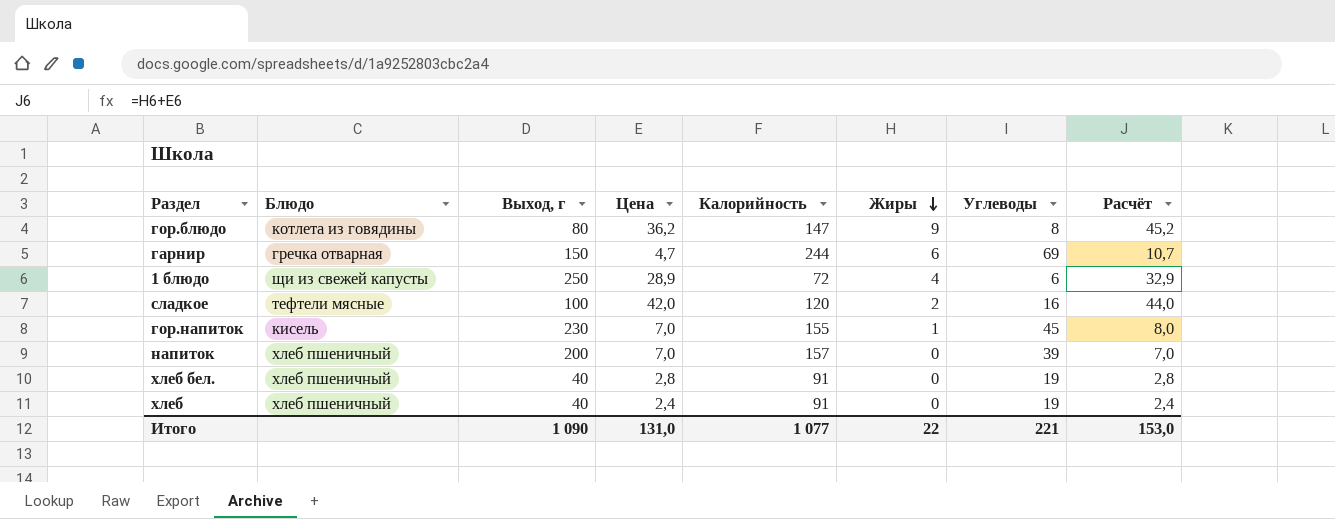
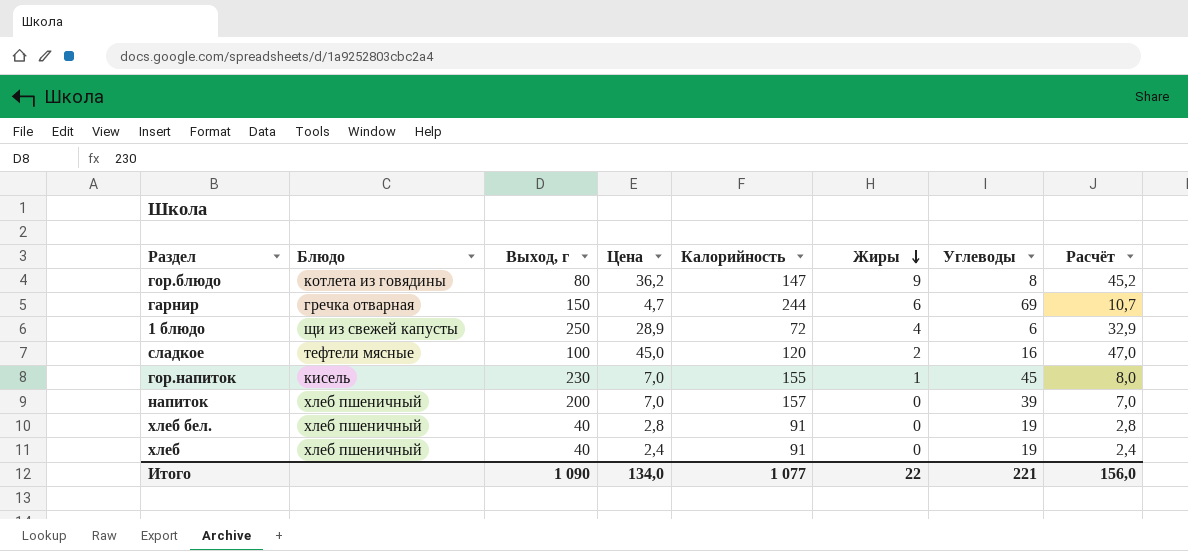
сладкое | Цена: 42,0 -> 45,0
сладкое | Расчёт: 44,0 -> 47,0
Итого | Цена: 131,0 -> 134,0
Итого | Расчёт: 153,0 -> 156,0

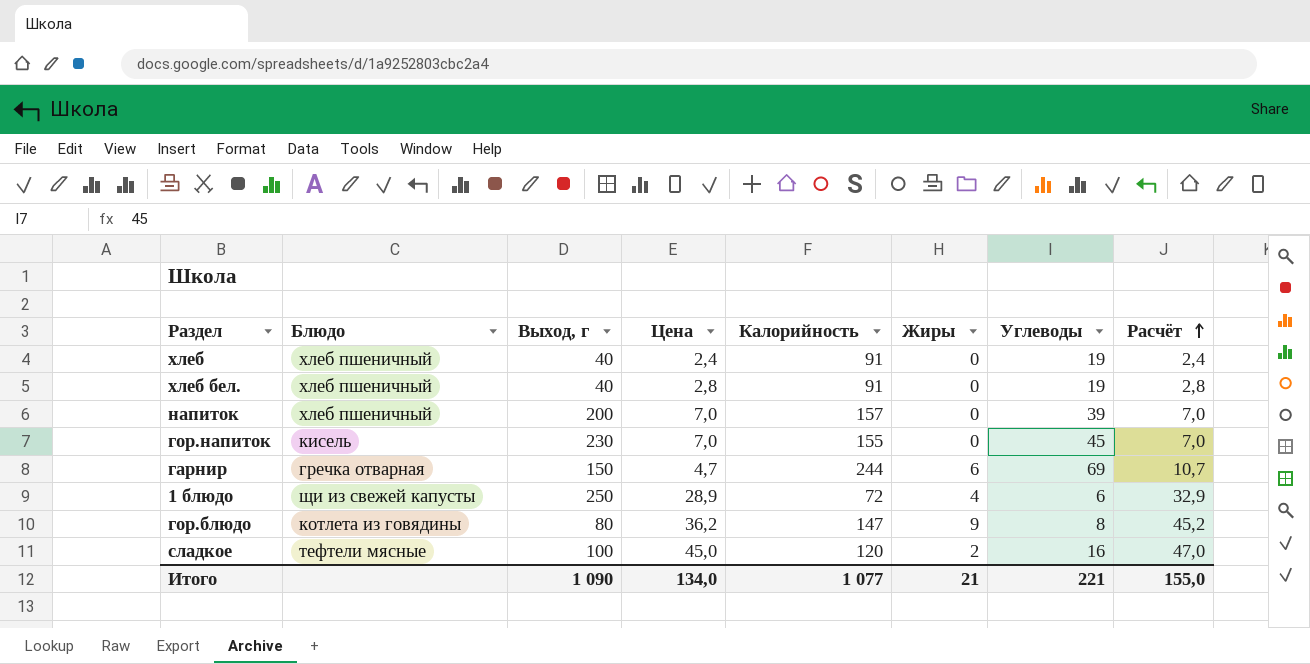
row order: Жиры descending -> Расчёт ascending
гор.напиток | Жиры: 1 -> 0
гор.напиток | Расчёт: 8,0 -> 7,0
Итого | Жиры: 22 -> 21
Итого | Расчёт: 156,0 -> 155,0

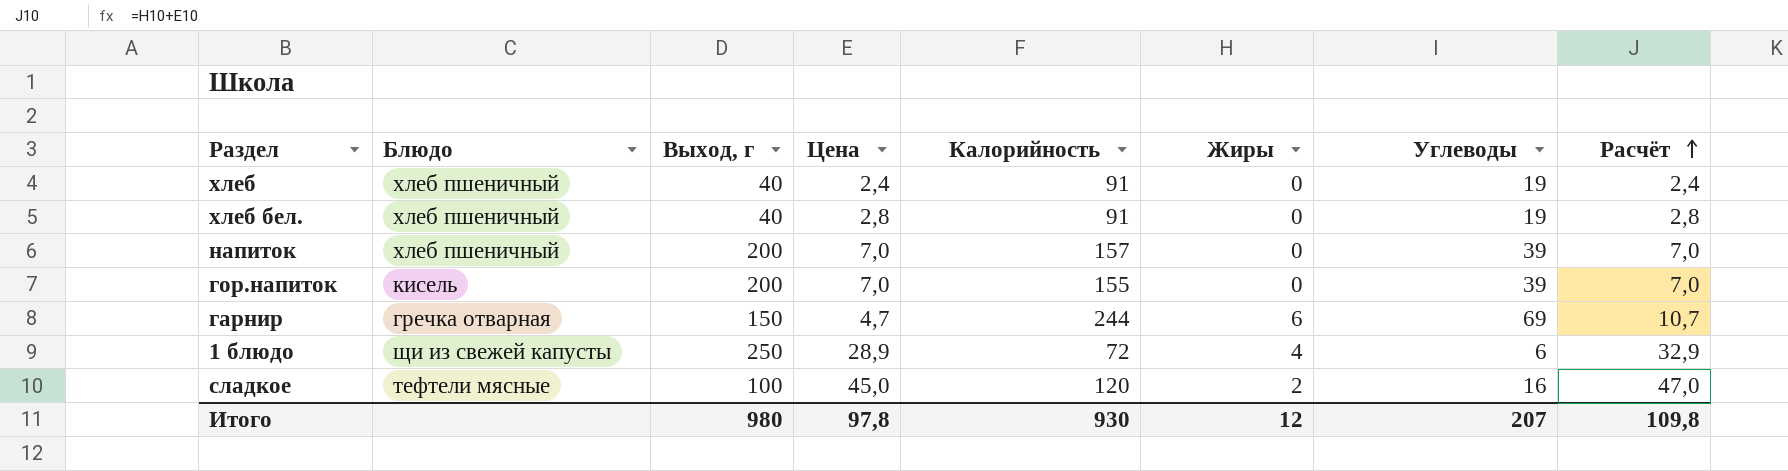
row гор.блюдо: котлета из говядины | 80 | 36,2 | 147 | 9 | 8 | 45,2 -> none
гор.напиток | Выход, г: 230 -> 200
гор.напиток | Углеводы: 45 -> 39
Итого | Выход, г: 1 090 -> 980
Итого | Цена: 134,0 -> 97,8
Итого | Калорийность: 1 077 -> 930
Итого | Жиры: 21 -> 12
Итого | Углеводы: 221 -> 207
Итого | Расчёт: 155,0 -> 109,8

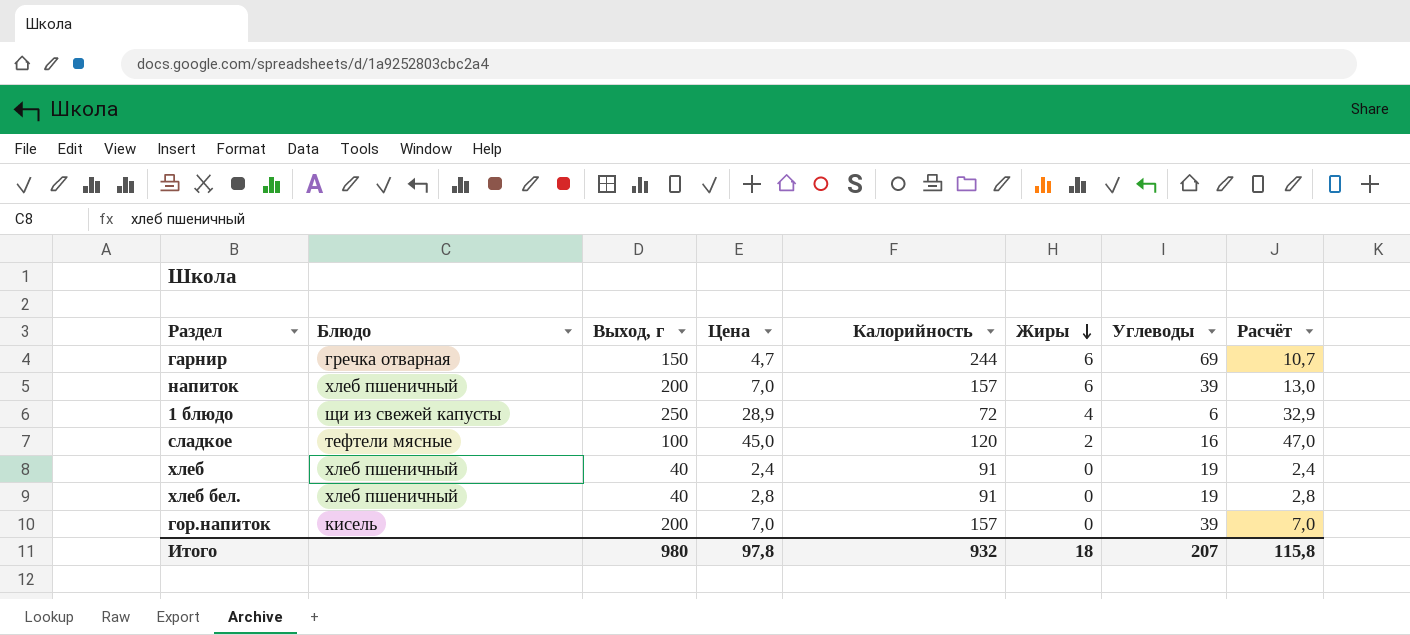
row order: Расчёт ascending -> Жиры descending
напиток | Жиры: 0 -> 6
напиток | Расчёт: 7,0 -> 13,0
гор.напиток | Калорийность: 155 -> 157
Итого | Калорийность: 930 -> 932
Итого | Жиры: 12 -> 18
Итого | Расчёт: 109,8 -> 115,8

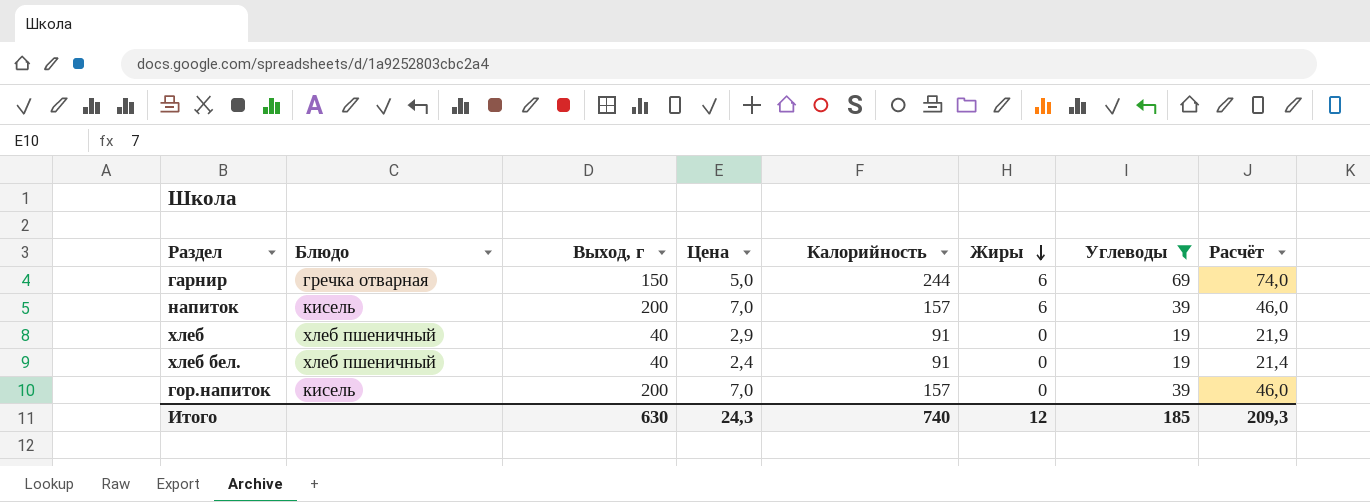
filter: none -> Углеводы >= 19
column Расчёт | formula: [Цена] + [Жиры] -> [Цена] + [Углеводы]
гарнир | Цена: 4,7 -> 5,0
напиток | Блюдо: хлеб пшеничный -> кисель
хлеб | Цена: 2,4 -> 2,9
хлеб бел. | Цена: 2,8 -> 2,4
Итого | Выход, г: 980 -> 630
Итого | Цена: 97,8 -> 24,3
Итого | Калорийность: 932 -> 740
Итого | Жиры: 18 -> 12
Итого | Углеводы: 207 -> 185
Итого | Расчёт: 115,8 -> 209,3

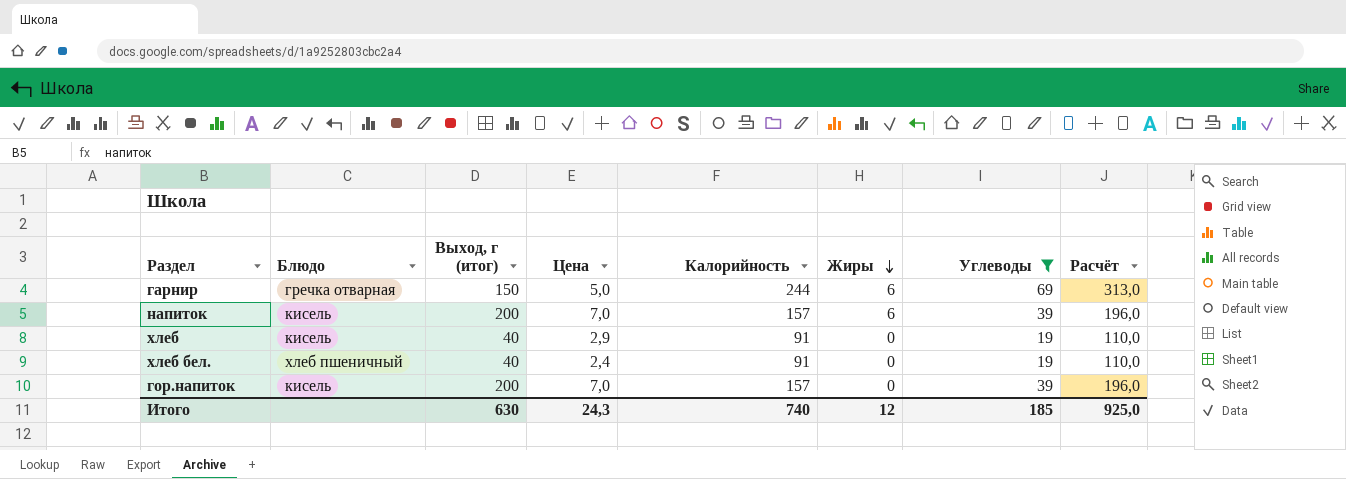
column name: Выход, г -> Выход, г (итог)
column Расчёт | formula: [Цена] + [Углеводы] -> [Калорийность] + [Углеводы]
хлеб | Блюдо: хлеб пшеничный -> кисель
Итого | Расчёт: 209,3 -> 925,0

